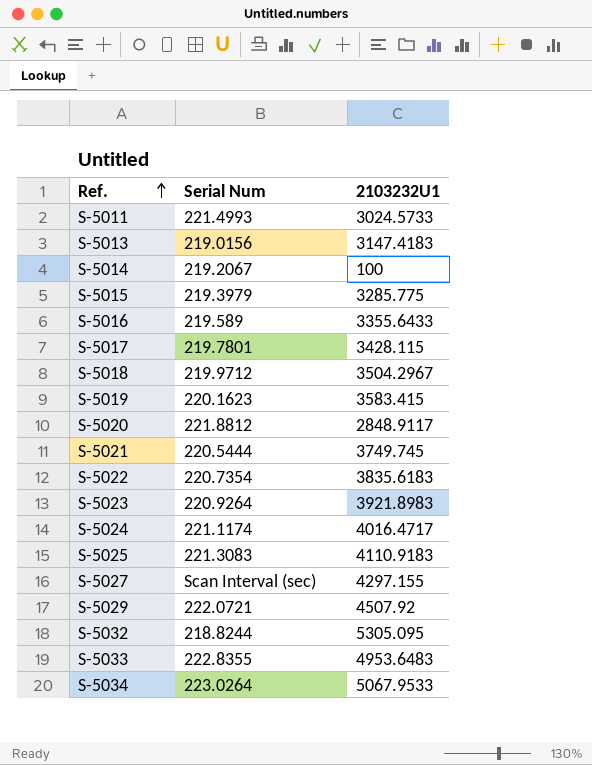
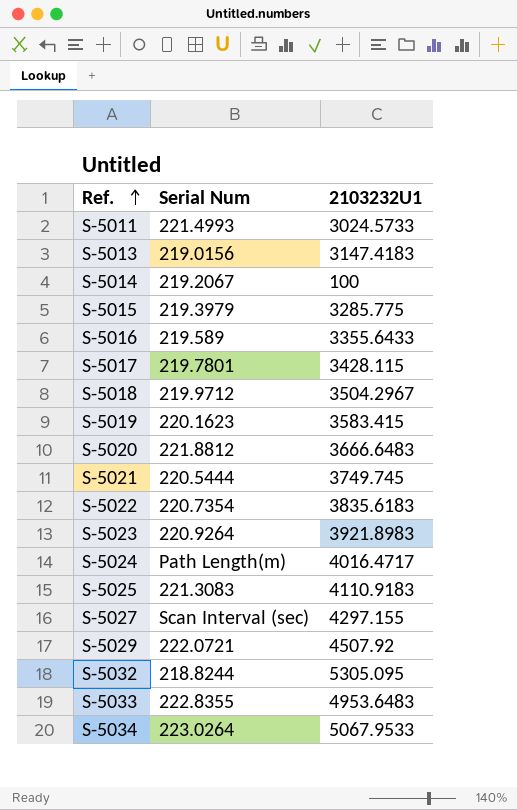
S-5020 | 2103232U1: 2848.9117 -> 3666.6483
S-5024 | Serial Num: 221.1174 -> Path Length(m)

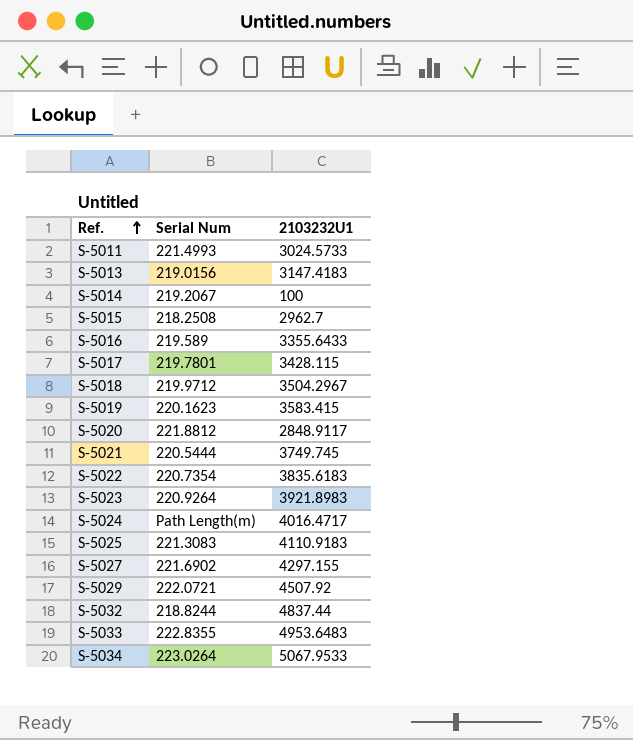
S-5015 | Serial Num: 219.3979 -> 218.2508
S-5015 | 2103232U1: 3285.775 -> 2962.7
S-5020 | 2103232U1: 3666.6483 -> 2848.9117
S-5027 | Serial Num: Scan Interval (sec) -> 221.6902
S-5032 | 2103232U1: 5305.095 -> 4837.44

